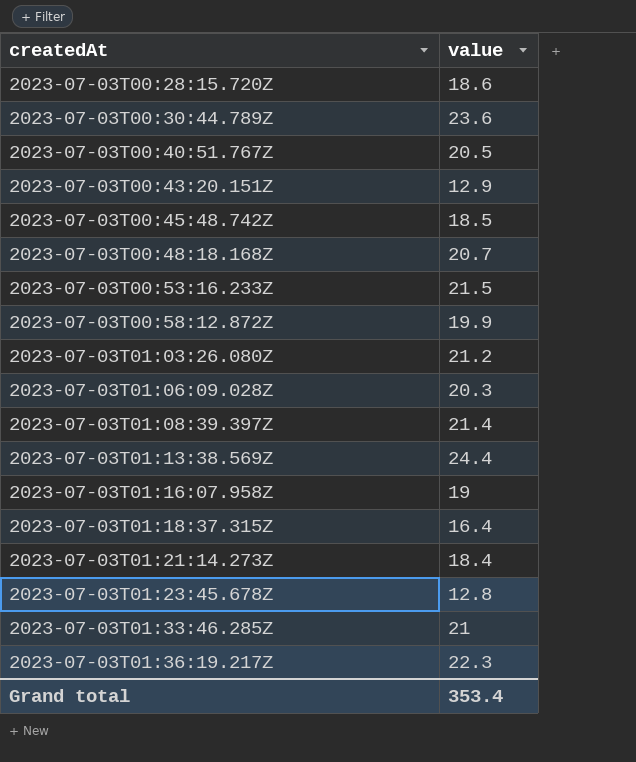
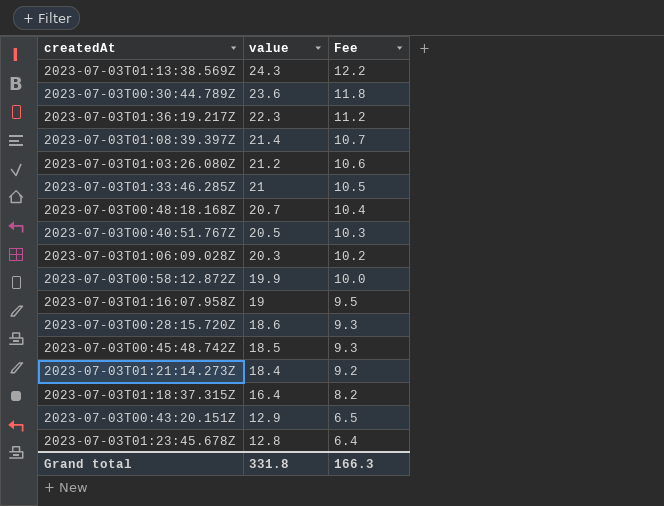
row order: createdAt ascending -> value descending
column Fee | formula: none -> [value] * 0.5
row 2023-07-03T00:53:16.233Z: 21.5 -> none
2023-07-03T01:13:38.569Z | value: 24.4 -> 24.3
Grand total | value: 353.4 -> 331.8

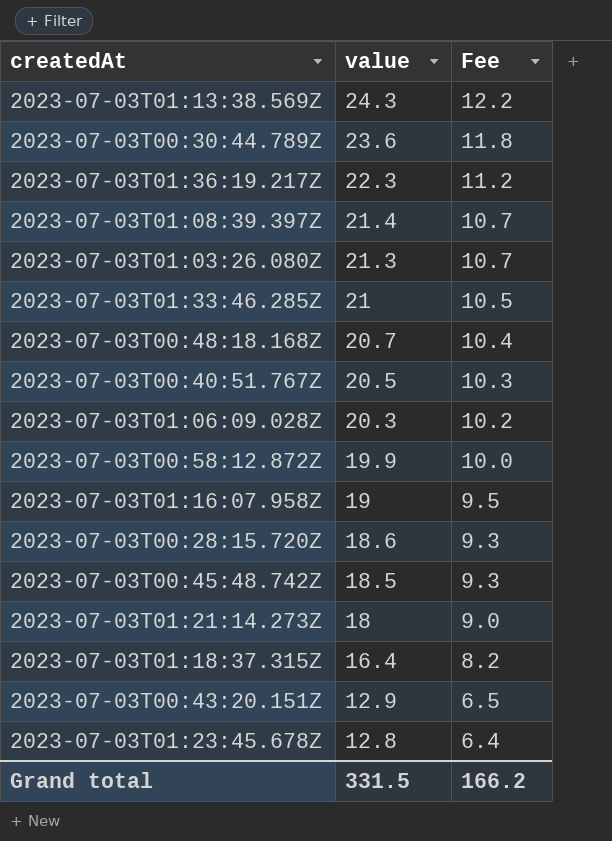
2023-07-03T01:03:26.080Z | value: 21.2 -> 21.3
2023-07-03T01:03:26.080Z | Fee: 10.6 -> 10.7
2023-07-03T01:21:14.273Z | value: 18.4 -> 18
2023-07-03T01:21:14.273Z | Fee: 9.2 -> 9.0
Grand total | value: 331.8 -> 331.5
Grand total | Fee: 166.3 -> 166.2

